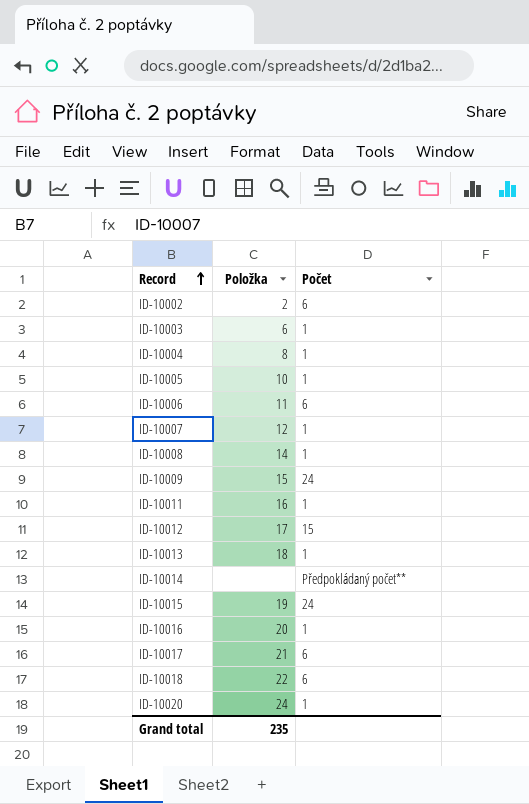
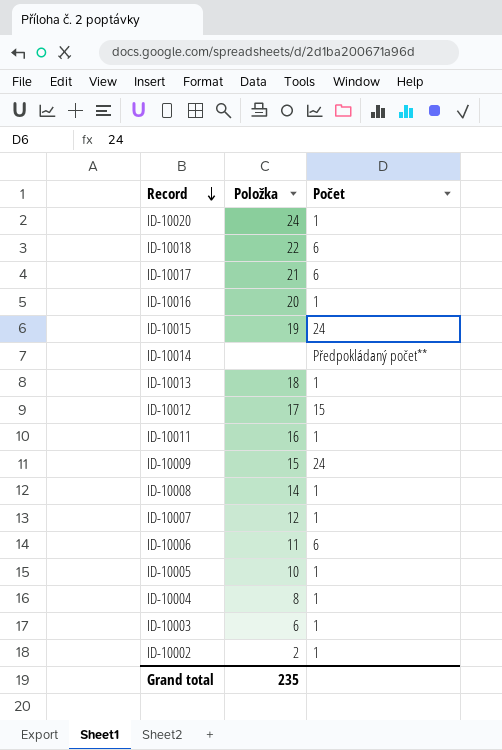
row order: Record ascending -> Record descending
ID-10002 | Počet: 6 -> 1

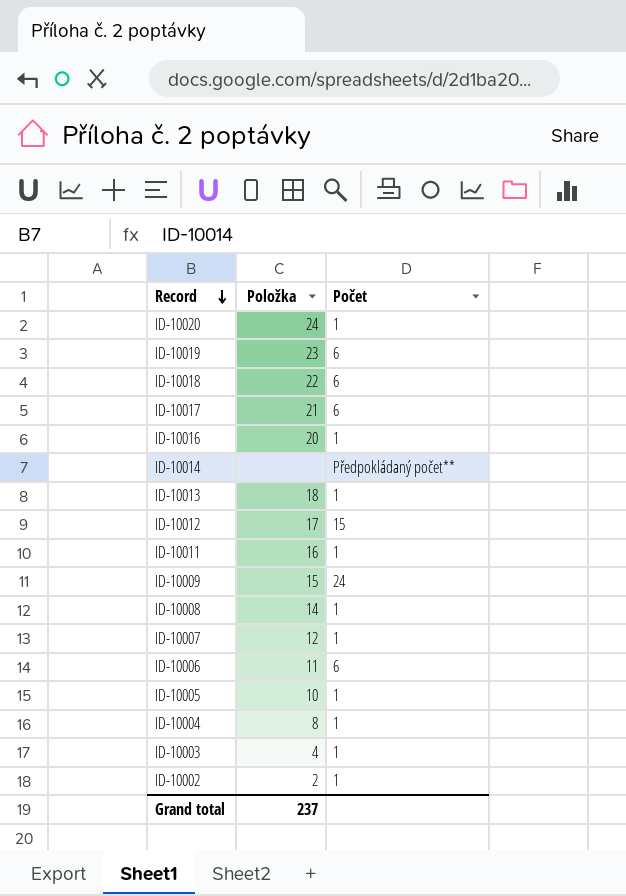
row ID-10015: 19 | 24 -> none
row ID-10019: none -> 23 | 6
ID-10003 | Položka: 6 -> 4
Grand total | Položka: 235 -> 237

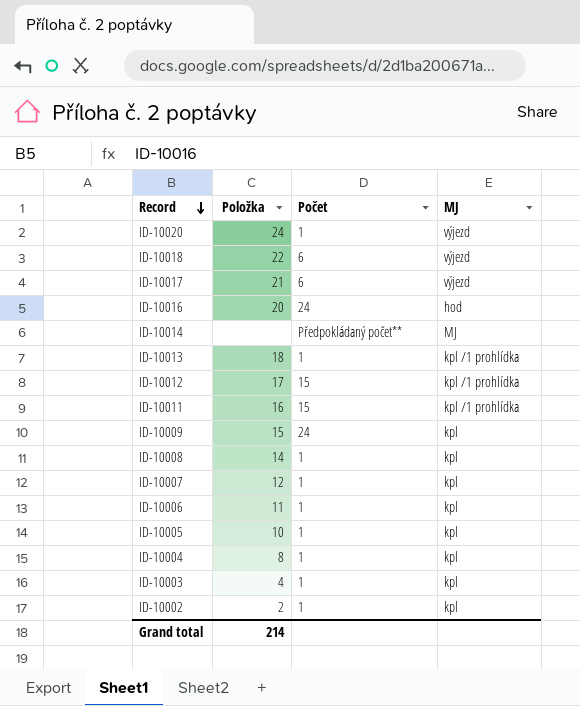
column MJ | position: none -> 4
row ID-10019: 23 | 6 -> none
ID-10016 | Počet: 1 -> 24
ID-10011 | Počet: 1 -> 15
ID-10006 | Počet: 6 -> 1
Grand total | Položka: 237 -> 214

